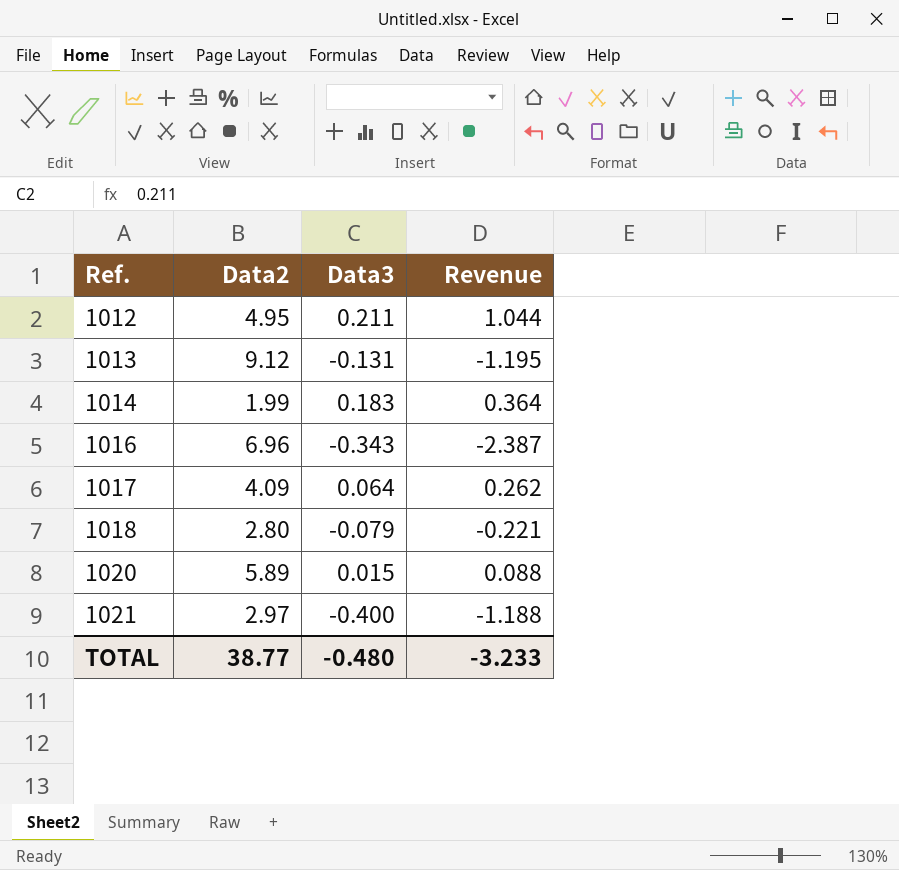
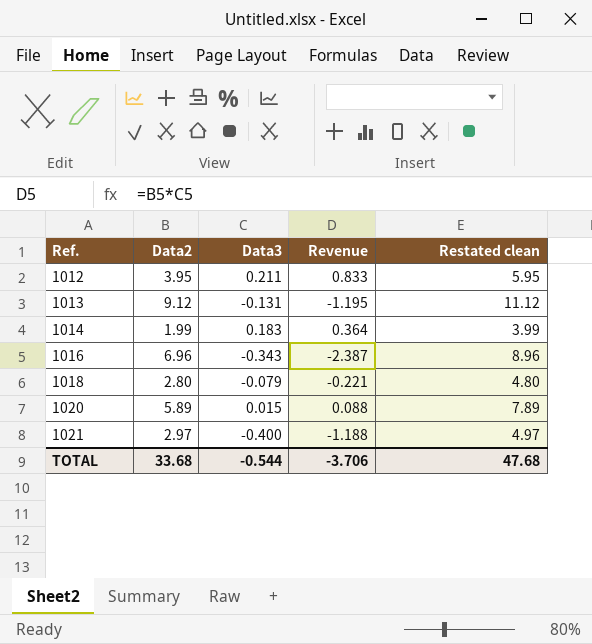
column Restated clean | formula: none -> [Data2] + 2
row 1017: 4.09 | 0.064 | 0.262 -> none
1012 | Data2: 4.95 -> 3.95
1012 | Revenue: 1.044 -> 0.833
TOTAL | Data2: 38.77 -> 33.68
TOTAL | Data3: -0.480 -> -0.544
TOTAL | Revenue: -3.233 -> -3.706

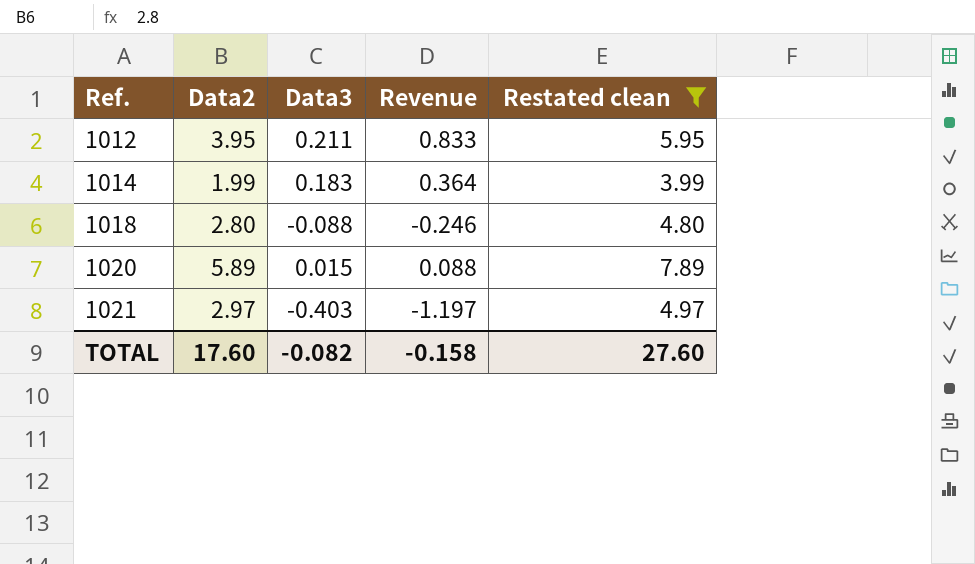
filter: none -> Restated clean <= 7.89
1018 | Data3: -0.079 -> -0.088
1018 | Revenue: -0.221 -> -0.246
1021 | Data3: -0.400 -> -0.403
1021 | Revenue: -1.188 -> -1.197
TOTAL | Data2: 33.68 -> 17.60
TOTAL | Data3: -0.544 -> -0.082
TOTAL | Revenue: -3.706 -> -0.158
TOTAL | Restated clean: 47.68 -> 27.60

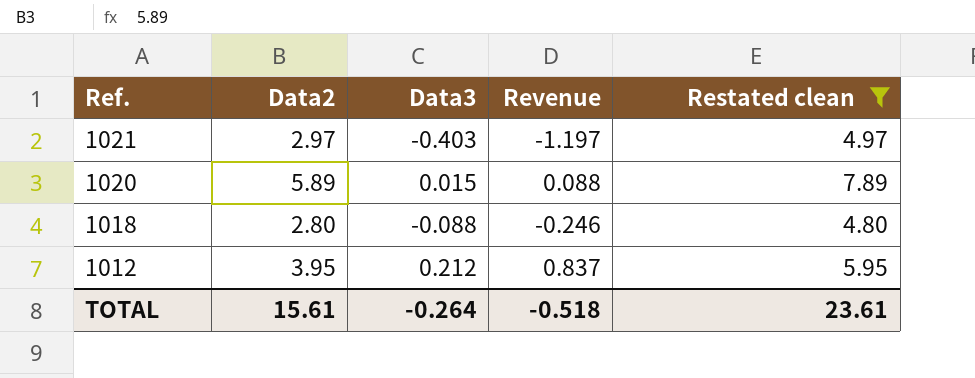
row order: Ref. ascending -> Ref. descending
row 1014: 1.99 | 0.183 | 0.364 | 3.99 -> none
1012 | Data3: 0.211 -> 0.212
1012 | Revenue: 0.833 -> 0.837
TOTAL | Data2: 17.60 -> 15.61
TOTAL | Data3: -0.082 -> -0.264
TOTAL | Revenue: -0.158 -> -0.518
TOTAL | Restated clean: 27.60 -> 23.61

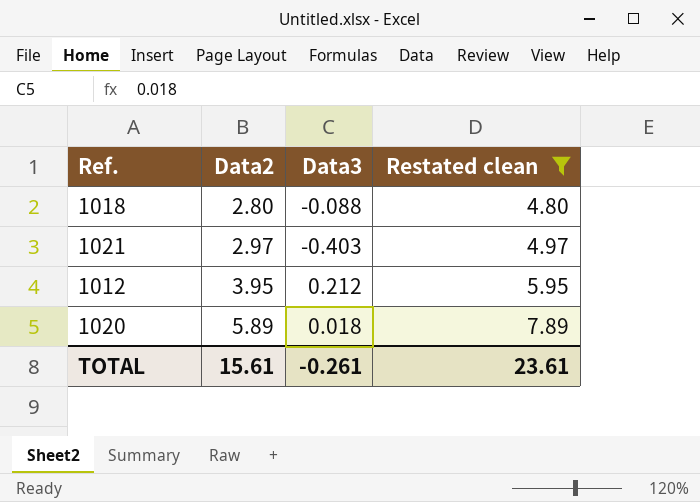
row order: Ref. descending -> Data2 ascending
column Revenue | formula: [Data2] * [Data3] -> none
1020 | Data3: 0.015 -> 0.018
TOTAL | Data3: -0.264 -> -0.261

